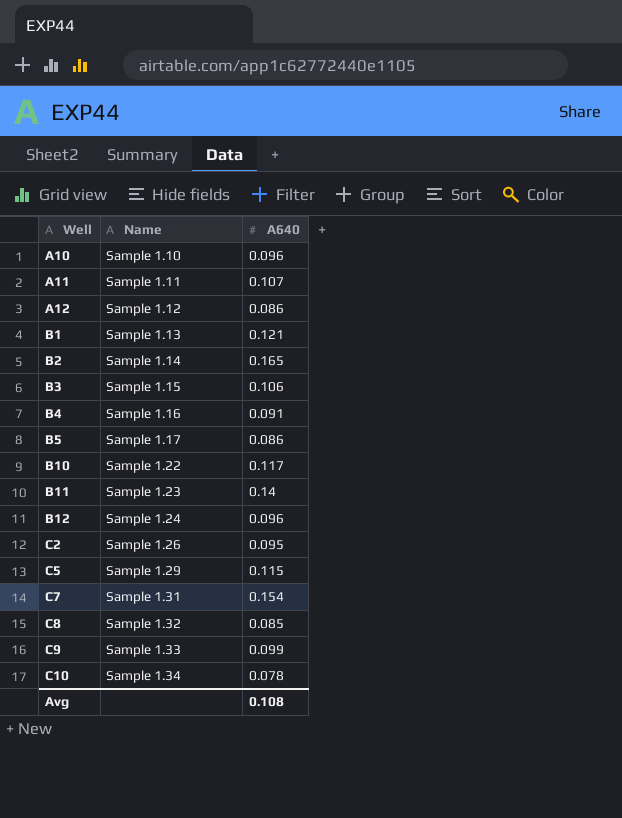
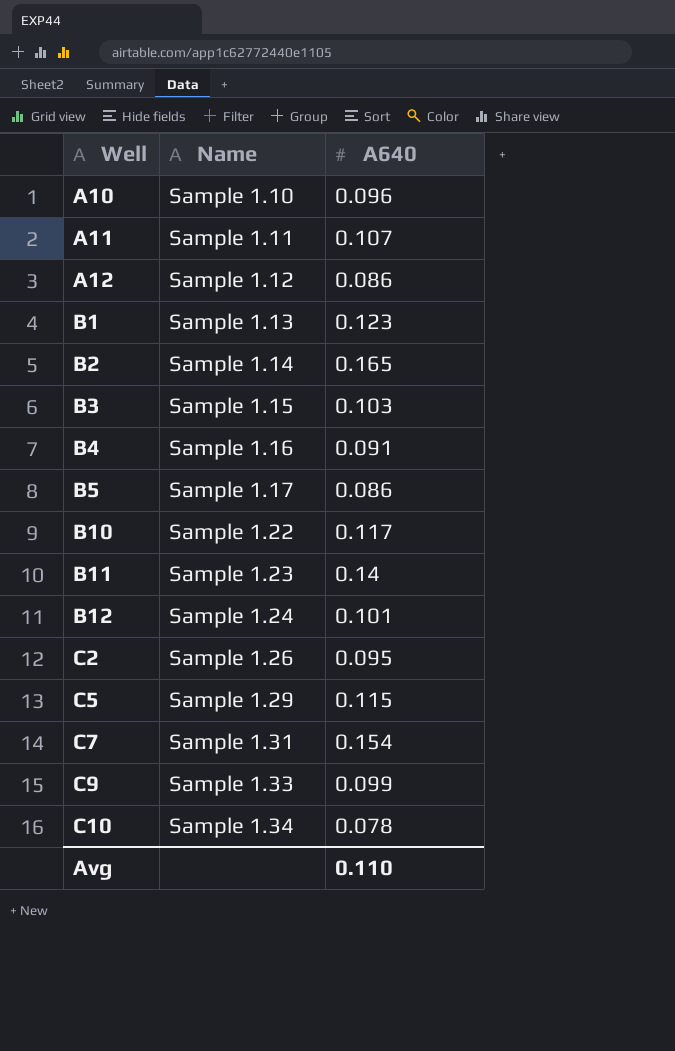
row C8: Sample 1.32 | 0.085 -> none
B1 | A640: 0.121 -> 0.123
B3 | A640: 0.106 -> 0.103
B12 | A640: 0.096 -> 0.101
Avg | A640: 0.108 -> 0.110

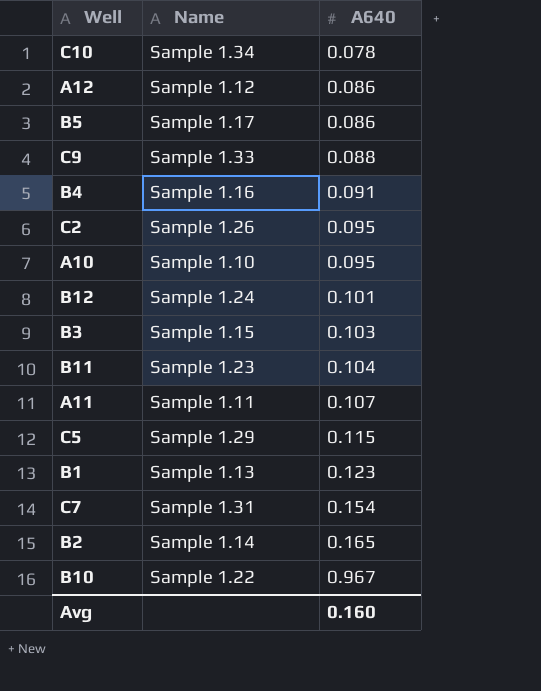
row order: Well ascending -> A640 ascending
C9 | A640: 0.099 -> 0.088
A10 | A640: 0.096 -> 0.095
B11 | A640: 0.14 -> 0.104
B10 | A640: 0.117 -> 0.967
Avg | A640: 0.110 -> 0.160

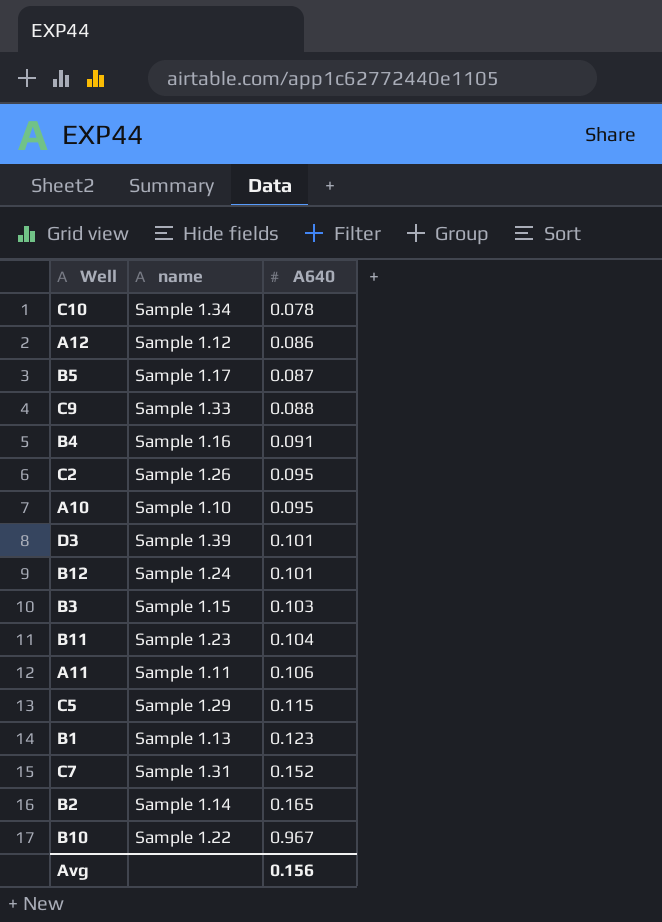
column name: Name -> name
B5 | A640: 0.086 -> 0.087
row D3: none -> Sample 1.39 | 0.101
A11 | A640: 0.107 -> 0.106
C7 | A640: 0.154 -> 0.152
Avg | A640: 0.160 -> 0.156

